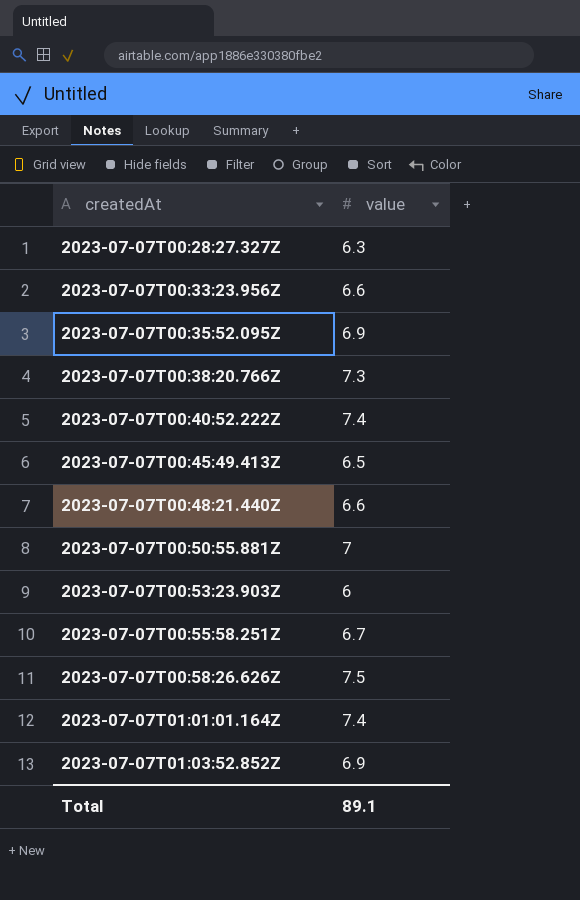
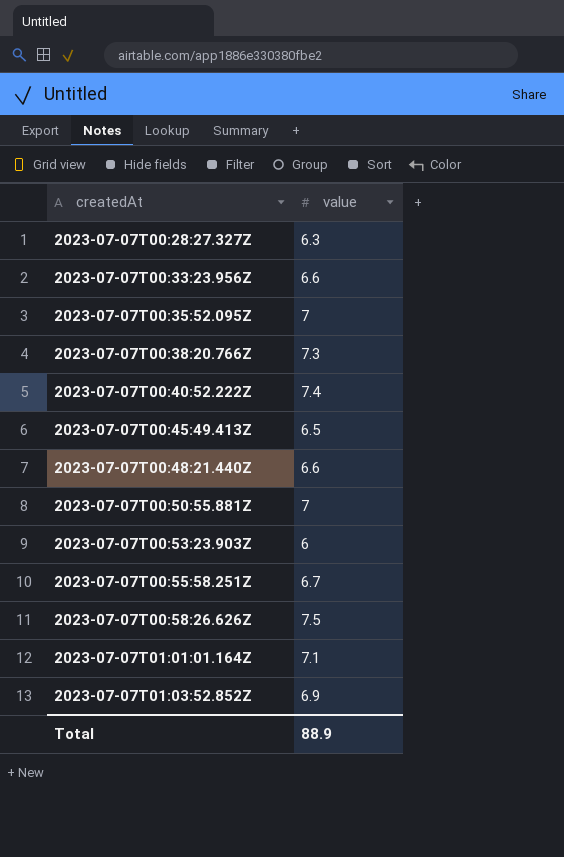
2023-07-07T00:35:52.095Z | value: 6.9 -> 7
2023-07-07T01:01:01.164Z | value: 7.4 -> 7.1
Total | value: 89.1 -> 88.9

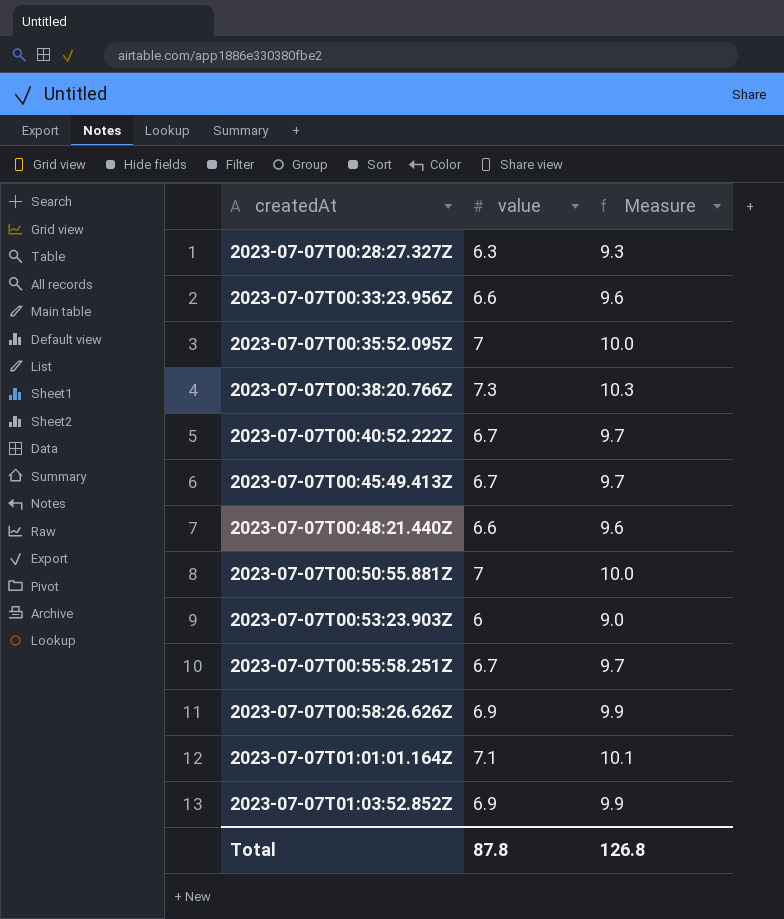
column Measure | formula: none -> [value] + 3
2023-07-07T00:40:52.222Z | value: 7.4 -> 6.7
2023-07-07T00:45:49.413Z | value: 6.5 -> 6.7
2023-07-07T00:58:26.626Z | value: 7.5 -> 6.9
Total | value: 88.9 -> 87.8

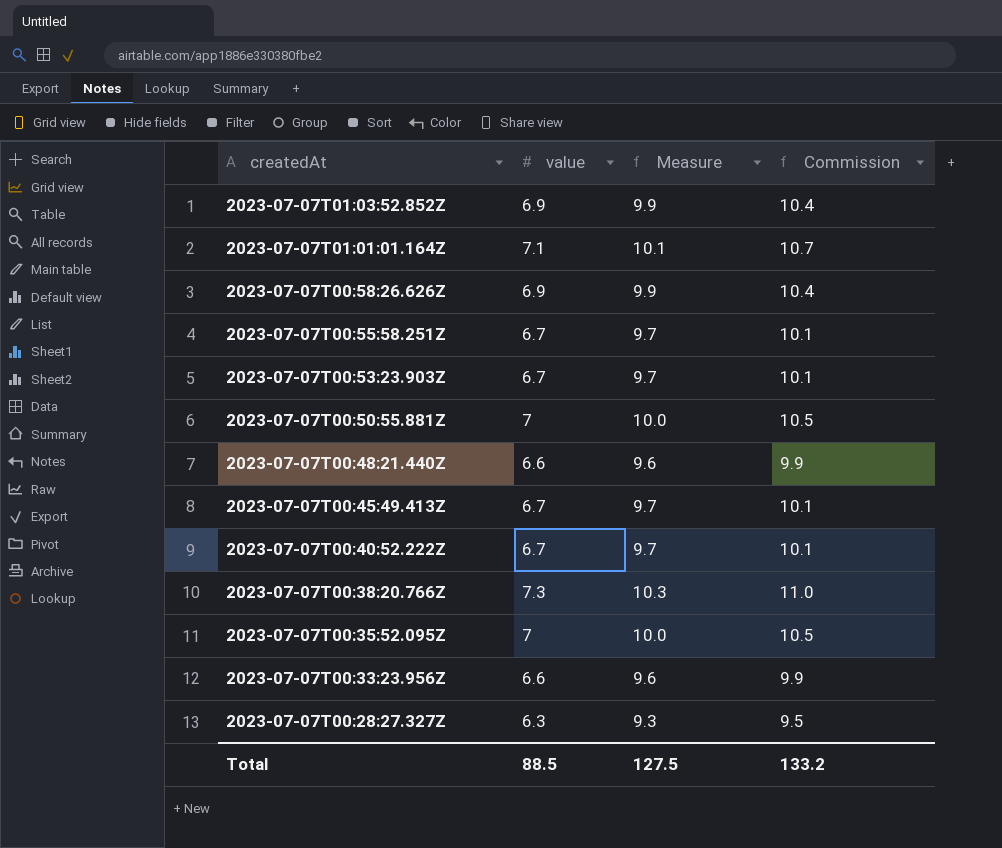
row order: createdAt ascending -> createdAt descending
column Commission | formula: none -> [value] * 1.5
2023-07-07T00:53:23.903Z | value: 6 -> 6.7
2023-07-07T00:53:23.903Z | Measure: 9.0 -> 9.7
Total | value: 87.8 -> 88.5
Total | Measure: 126.8 -> 127.5

